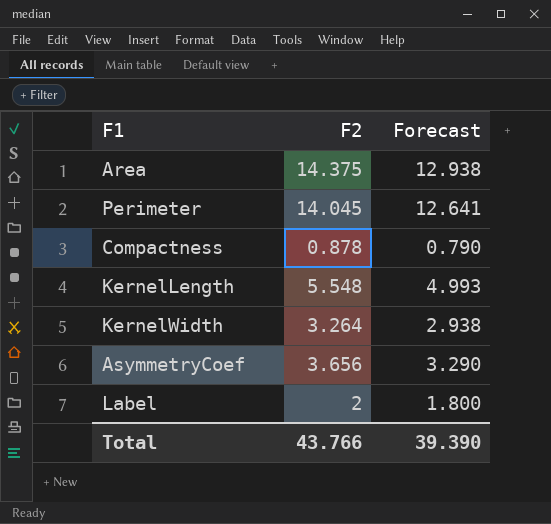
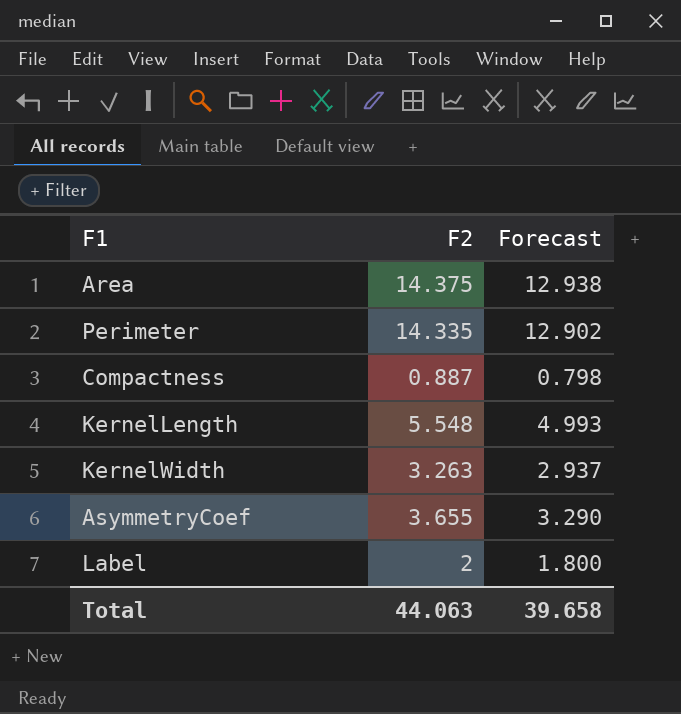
Perimeter | F2: 14.045 -> 14.335
Perimeter | Forecast: 12.641 -> 12.902
Compactness | F2: 0.878 -> 0.887
Compactness | Forecast: 0.790 -> 0.798
KernelWidth | F2: 3.264 -> 3.263
KernelWidth | Forecast: 2.938 -> 2.937
AsymmetryCoef | F2: 3.656 -> 3.655
Total | F2: 43.766 -> 44.063
Total | Forecast: 39.390 -> 39.658

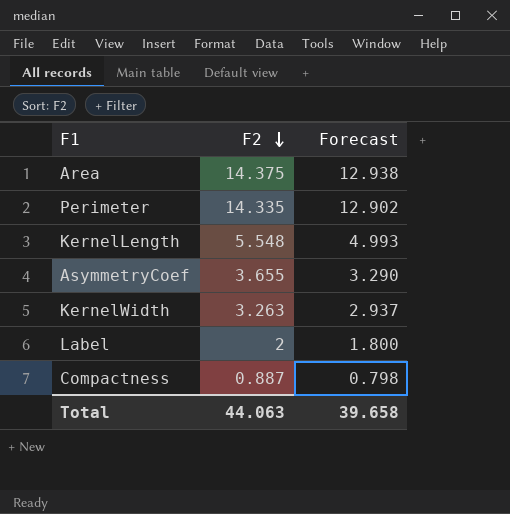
row order: none -> F2 descending

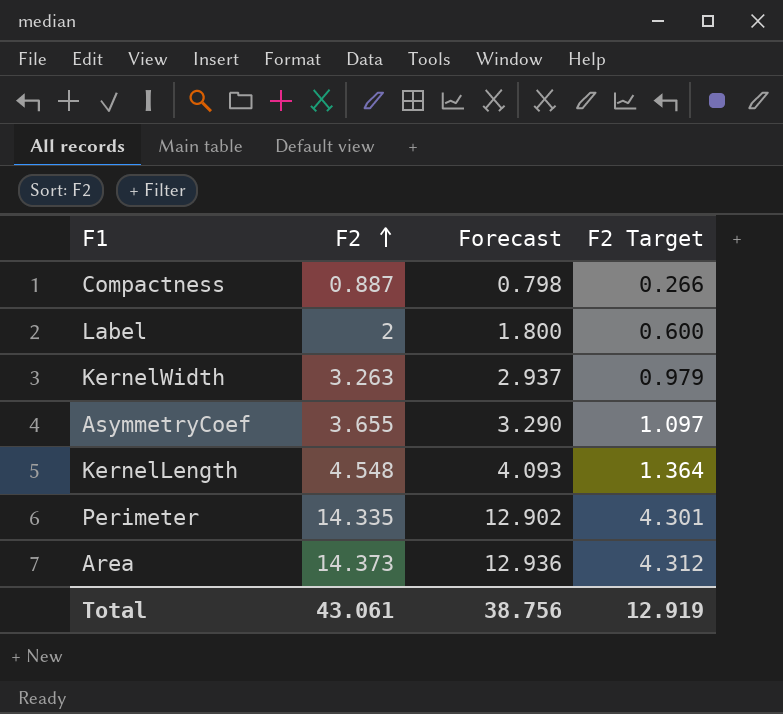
row order: F2 descending -> F2 ascending
column F2 Target | formula: none -> [F2] * 0.3
KernelLength | F2: 5.548 -> 4.548
KernelLength | Forecast: 4.993 -> 4.093
Area | F2: 14.375 -> 14.373
Area | Forecast: 12.938 -> 12.936
Total | F2: 44.063 -> 43.061
Total | Forecast: 39.658 -> 38.756

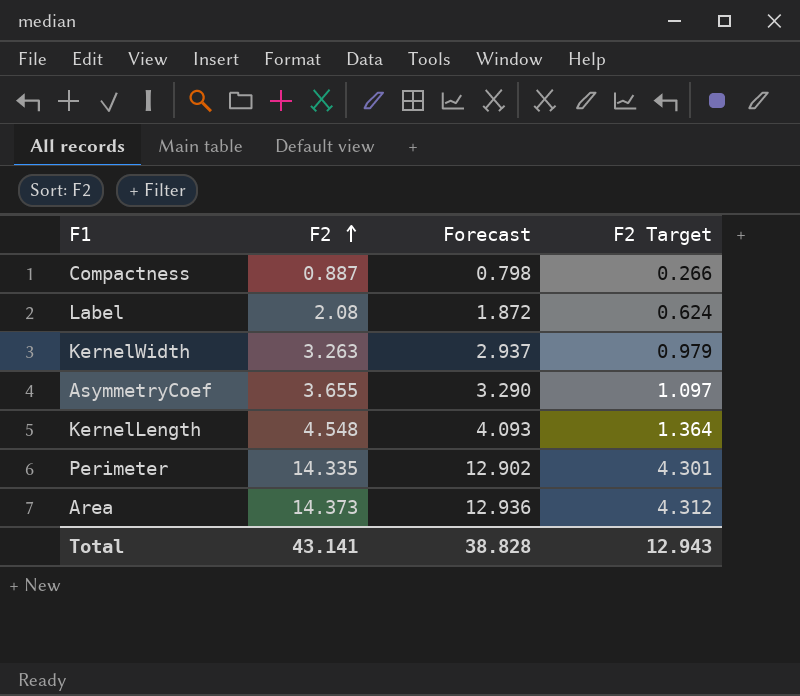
Label | F2: 2 -> 2.08
Label | Forecast: 1.800 -> 1.872
Label | F2 Target: 0.600 -> 0.624
Total | F2: 43.061 -> 43.141
Total | Forecast: 38.756 -> 38.828
Total | F2 Target: 12.919 -> 12.943

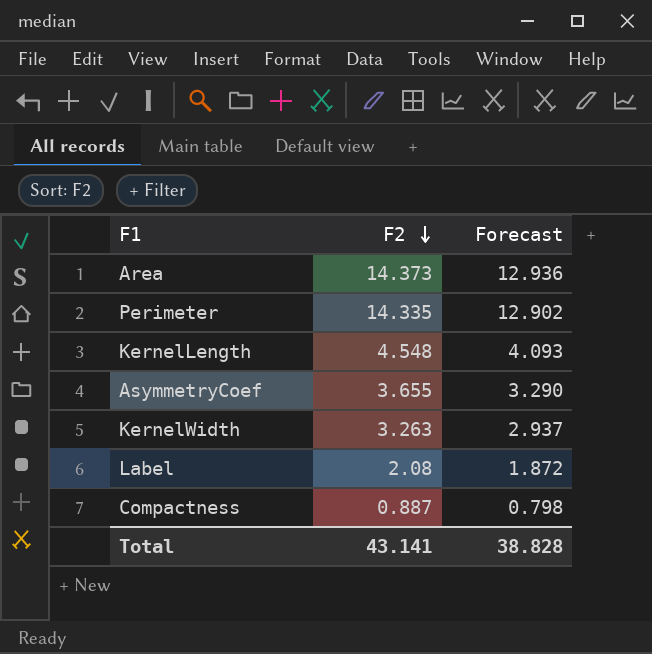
row order: F2 ascending -> F2 descending
column F2 Target | formula: [F2] * 0.3 -> none

